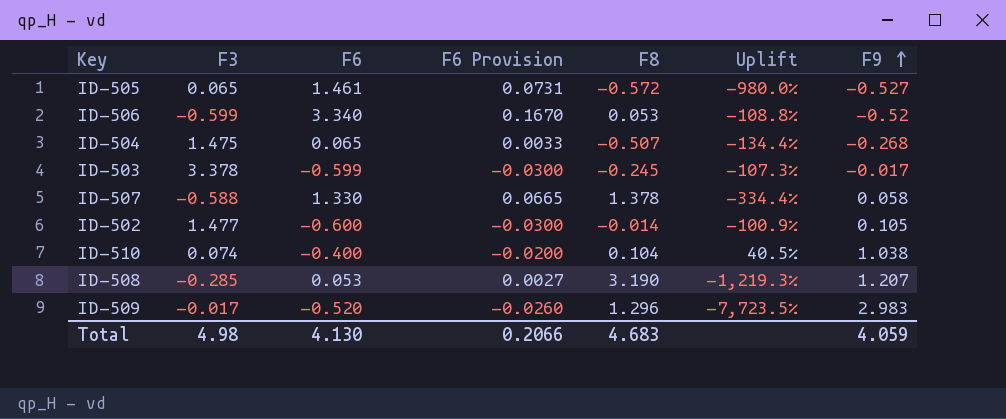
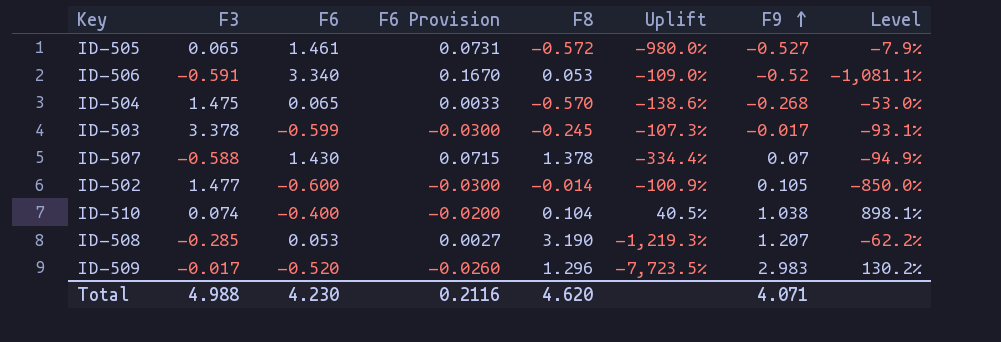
column Level | formula: none -> ([F9] - [F8]) / [F8]
ID-506 | F3: -0.599 -> -0.591
ID-506 | Uplift: -108.8% -> -109.0%
ID-504 | F8: -0.507 -> -0.570
ID-504 | Uplift: -134.4% -> -138.6%
ID-507 | F6: 1.330 -> 1.430
ID-507 | F6 Provision: 0.0665 -> 0.0715
ID-507 | F9: 0.058 -> 0.07
Total | F3: 4.98 -> 4.988
Total | F6: 4.130 -> 4.230
Total | F6 Provision: 0.2066 -> 0.2116
Total | F8: 4.683 -> 4.620
Total | F9: 4.059 -> 4.071

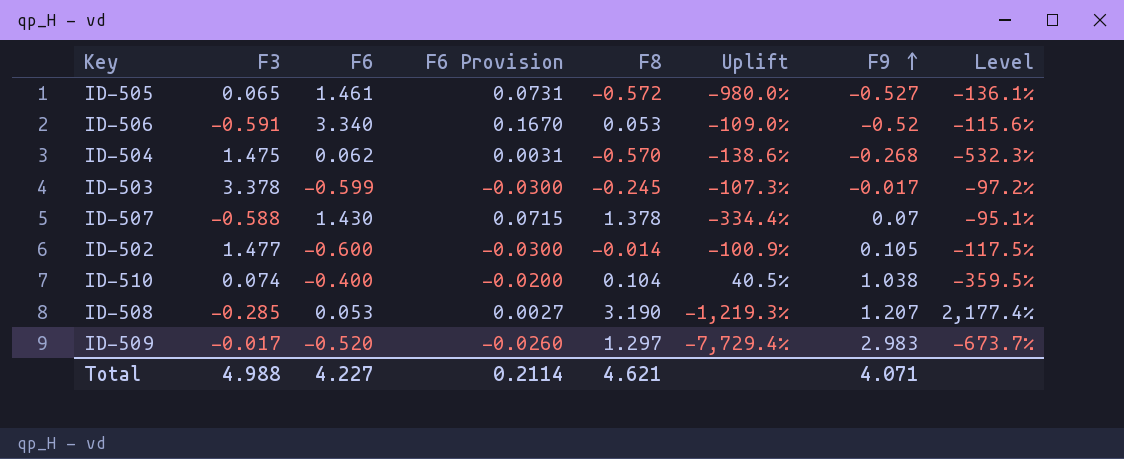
column Level | formula: ([F9] - [F8]) / [F8] -> ([F9] - [F6]) / [F6]
ID-504 | F6: 0.065 -> 0.062
ID-504 | F6 Provision: 0.0033 -> 0.0031
ID-509 | F8: 1.296 -> 1.297
ID-509 | Uplift: -7,723.5% -> -7,729.4%
Total | F6: 4.230 -> 4.227
Total | F6 Provision: 0.2116 -> 0.2114
Total | F8: 4.620 -> 4.621

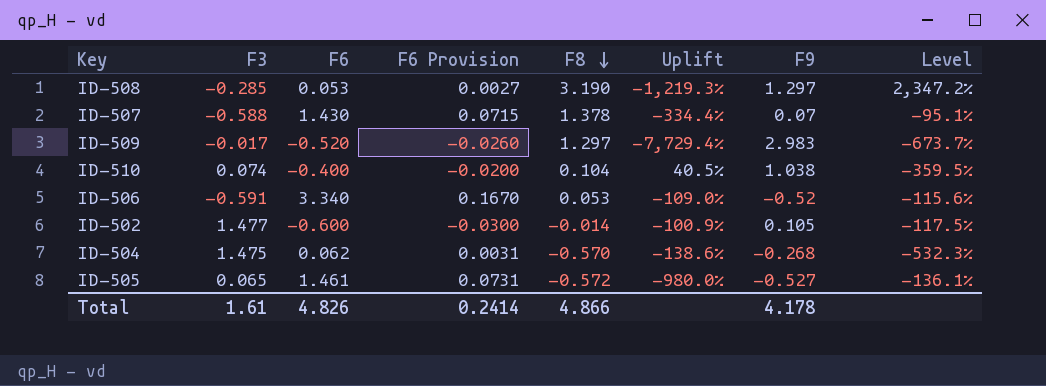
row order: F9 ascending -> F8 descending
row ID-503: 3.378 | -0.599 | -0.0300 | -0.245 | -107.3% | -0.017 | -97.2% -> none
ID-508 | F9: 1.207 -> 1.297
ID-508 | Level: 2,177.4% -> 2,347.2%
Total | F3: 4.988 -> 1.61
Total | F6: 4.227 -> 4.826
Total | F6 Provision: 0.2114 -> 0.2414
Total | F8: 4.621 -> 4.866
Total | F9: 4.071 -> 4.178

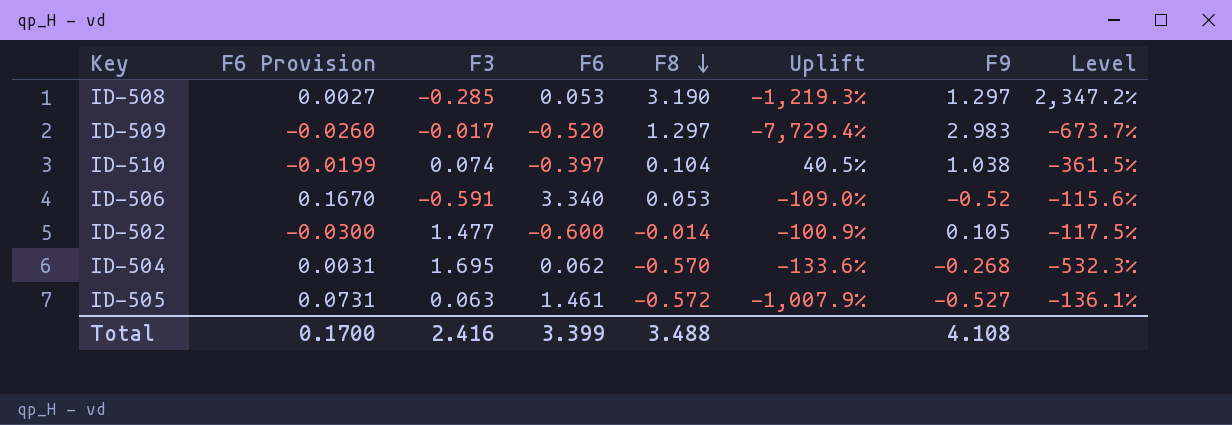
column F6 Provision | position: 4 -> 2
row ID-507: -0.588 | 1.430 | 0.0715 | 1.378 | -334.4% | 0.07 | -95.1% -> none
ID-510 | F6 Provision: -0.0200 -> -0.0199
ID-510 | F6: -0.400 -> -0.397
ID-510 | Level: -359.5% -> -361.5%
ID-504 | F3: 1.475 -> 1.695
ID-504 | Uplift: -138.6% -> -133.6%
ID-505 | F3: 0.065 -> 0.063
ID-505 | Uplift: -980.0% -> -1,007.9%
Total | F6 Provision: 0.2414 -> 0.1700
Total | F3: 1.61 -> 2.416
Total | F6: 4.826 -> 3.399
Total | F8: 4.866 -> 3.488
Total | F9: 4.178 -> 4.108

